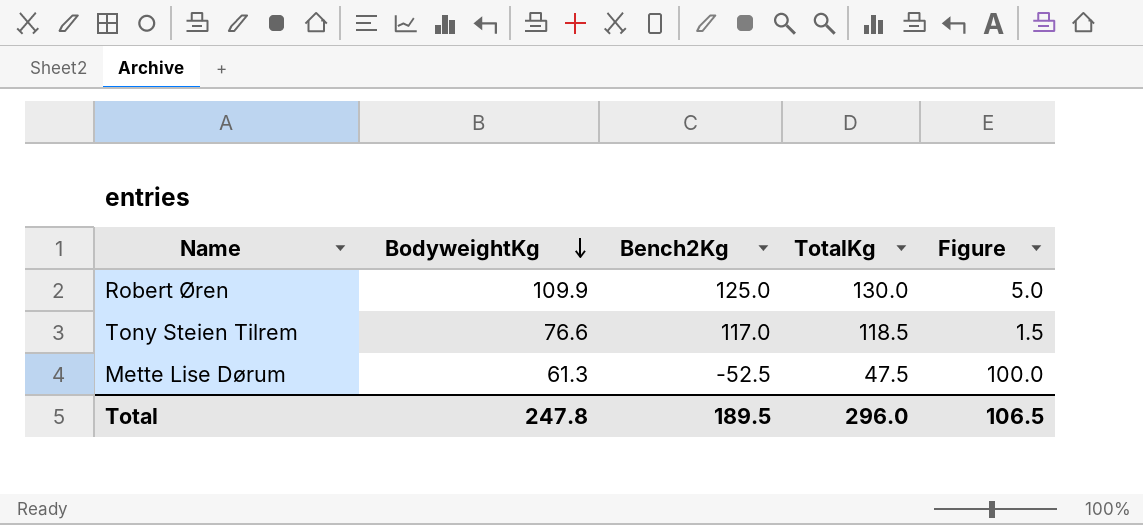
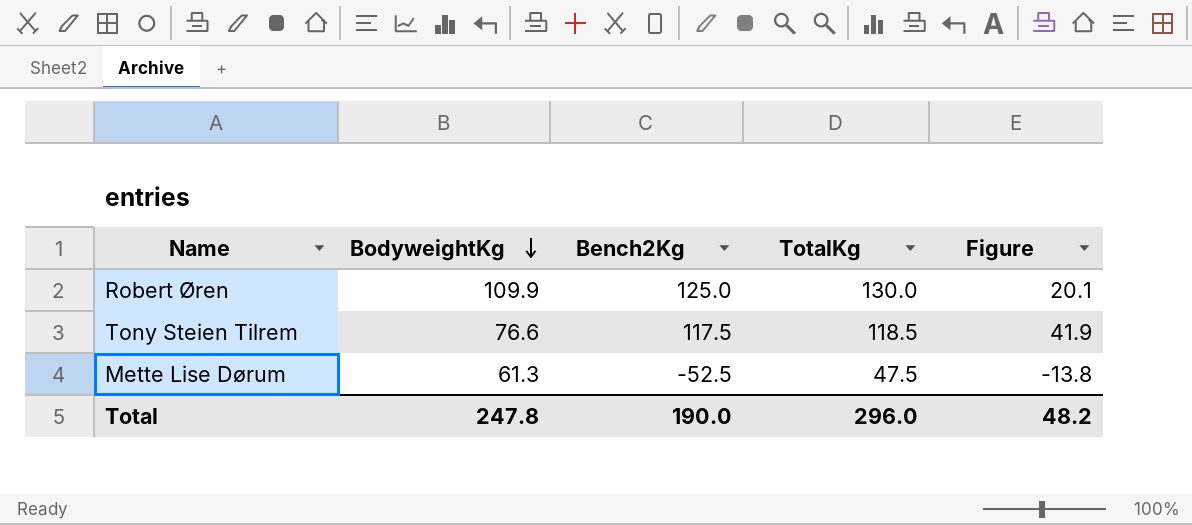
column Figure | formula: [TotalKg] - [Bench2Kg] -> [TotalKg] - [BodyweightKg]
Tony Steien Tilrem | Bench2Kg: 117.0 -> 117.5
Total | Bench2Kg: 189.5 -> 190.0
Total | Figure: 106.5 -> 48.2

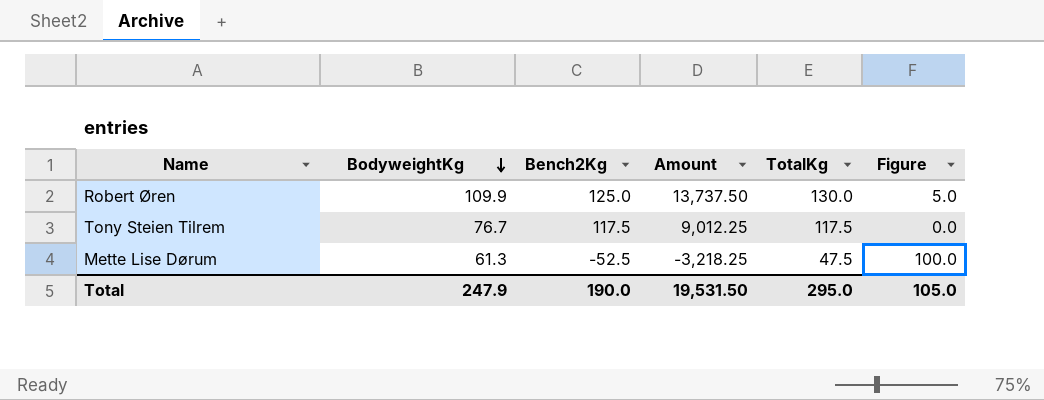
column Amount | formula: none -> [BodyweightKg] * [Bench2Kg]
column Figure | formula: [TotalKg] - [BodyweightKg] -> [TotalKg] - [Bench2Kg]
Tony Steien Tilrem | BodyweightKg: 76.6 -> 76.7
Tony Steien Tilrem | TotalKg: 118.5 -> 117.5
Total | BodyweightKg: 247.8 -> 247.9
Total | TotalKg: 296.0 -> 295.0
Total | Figure: 48.2 -> 105.0

